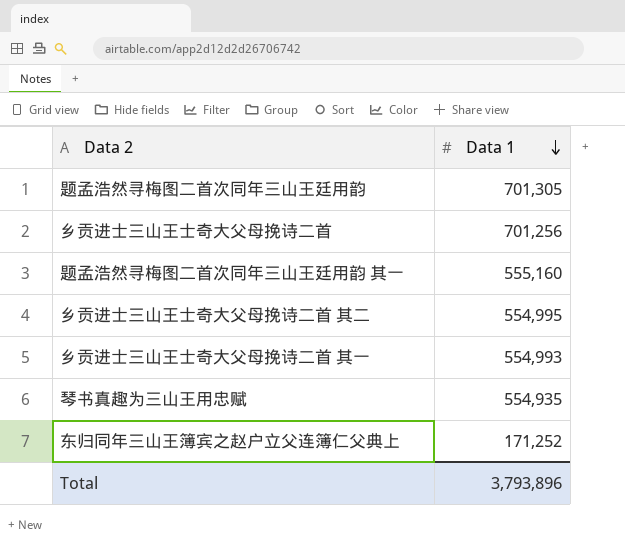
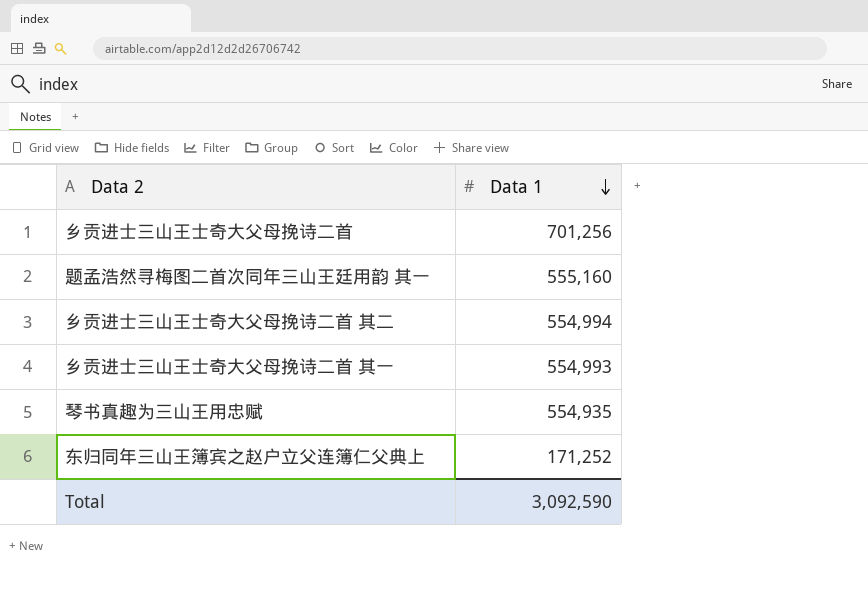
row 题孟浩然寻梅图二首次同年三山王廷用韵: 701,305 -> none
乡贡进士三山王士奇大父母挽诗二首 其二 | Data 1: 554,995 -> 554,994
Total | Data 1: 3,793,896 -> 3,092,590

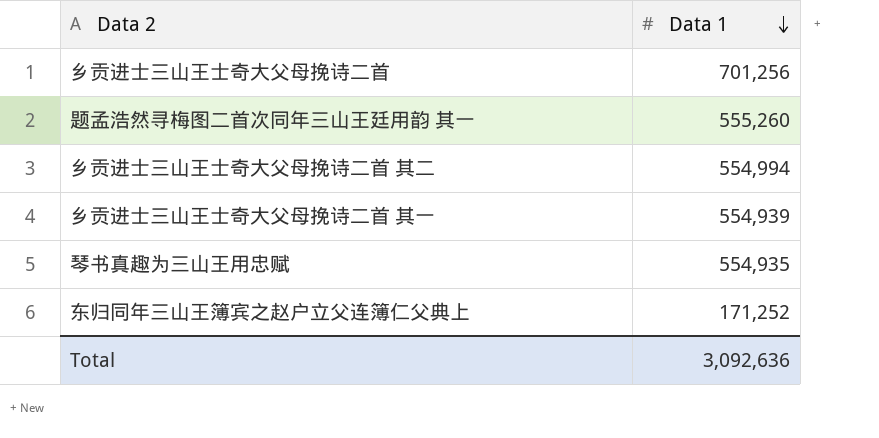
题孟浩然寻梅图二首次同年三山王廷用韵 其一 | Data 1: 555,160 -> 555,260
乡贡进士三山王士奇大父母挽诗二首 其一 | Data 1: 554,993 -> 554,939
Total | Data 1: 3,092,590 -> 3,092,636

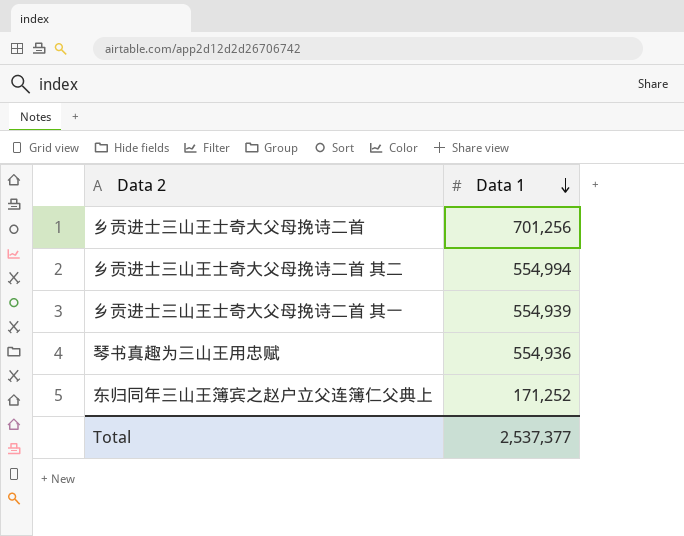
row 题孟浩然寻梅图二首次同年三山王廷用韵 其一: 555,260 -> none
琴书真趣为三山王用忠赋 | Data 1: 554,935 -> 554,936
Total | Data 1: 3,092,636 -> 2,537,377

